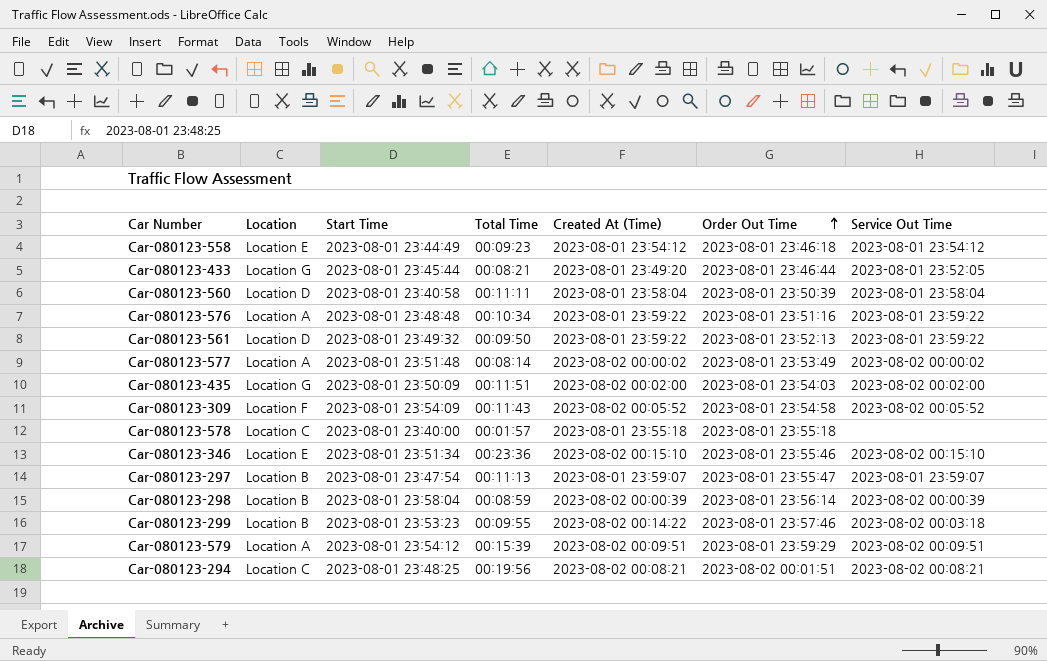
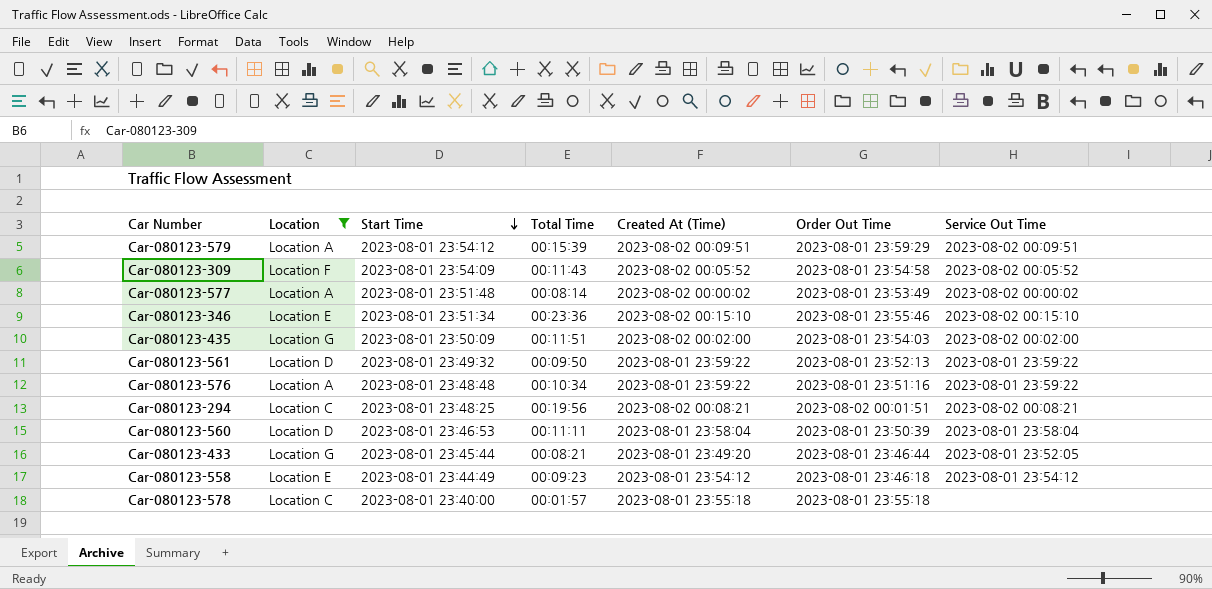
filter: none -> Location != Location B
row order: Order Out Time ascending -> Start Time descending
Car-080123-560 | Start Time: 2023-08-01 23:40:58 -> 2023-08-01 23:46:53

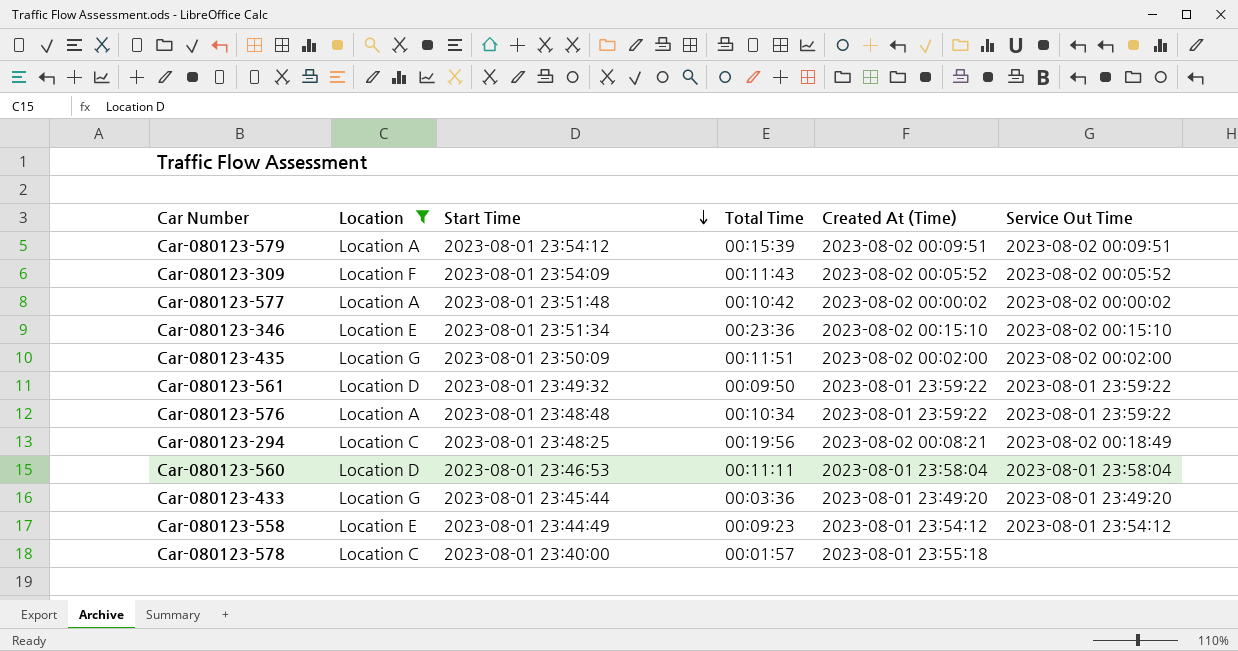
column Order Out Time | position: 6 -> none
Car-080123-577 | Total Time: 00:08:14 -> 00:10:42
Car-080123-294 | Service Out Time: 2023-08-02 00:08:21 -> 2023-08-02 00:18:49
Car-080123-433 | Total Time: 00:08:21 -> 00:03:36
Car-080123-433 | Service Out Time: 2023-08-01 23:52:05 -> 2023-08-01 23:49:20

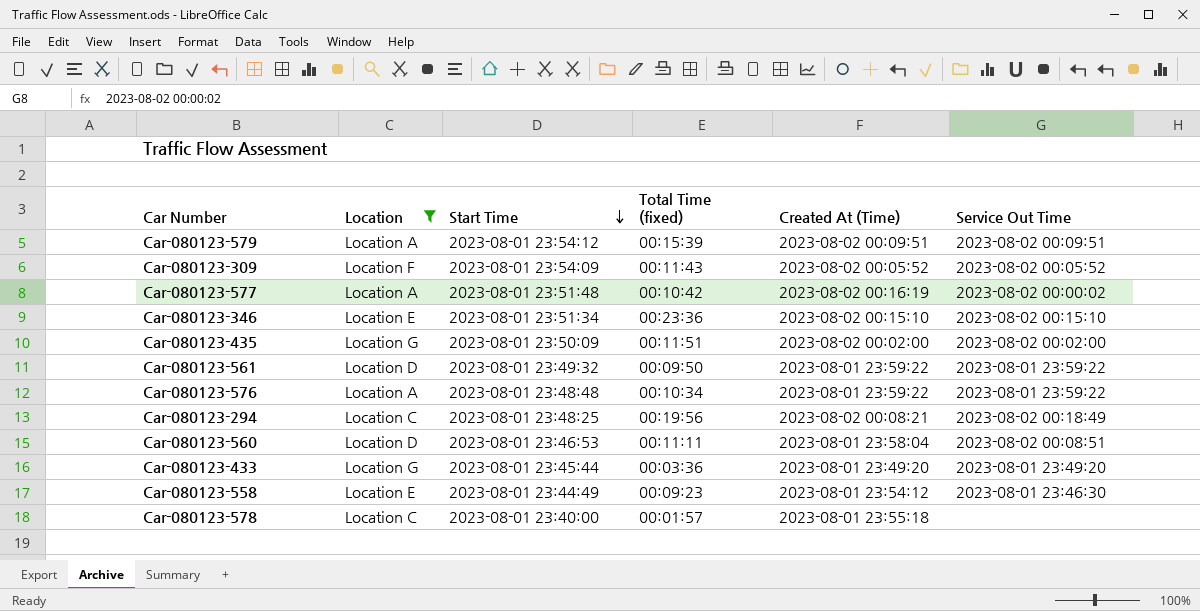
column name: Total Time -> Total Time (fixed)
Car-080123-577 | Created At (Time): 2023-08-02 00:00:02 -> 2023-08-02 00:16:19
Car-080123-560 | Service Out Time: 2023-08-01 23:58:04 -> 2023-08-02 00:08:51
Car-080123-558 | Service Out Time: 2023-08-01 23:54:12 -> 2023-08-01 23:46:30

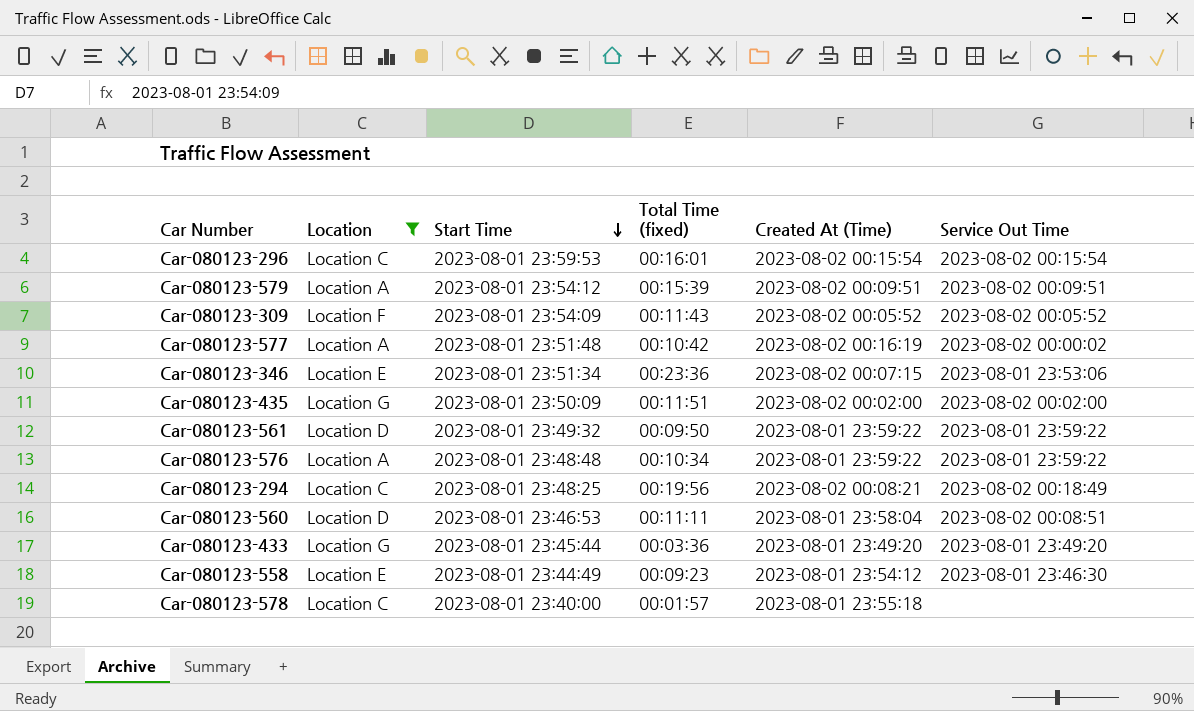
row Car-080123-296: none -> Location C | 2023-08-01 23:59:53 | 00:16:01 | 2023-08-02 00:15:54 | 2023-08-02 00:15:54
Car-080123-346 | Created At (Time): 2023-08-02 00:15:10 -> 2023-08-02 00:07:15
Car-080123-346 | Service Out Time: 2023-08-02 00:15:10 -> 2023-08-01 23:53:06

